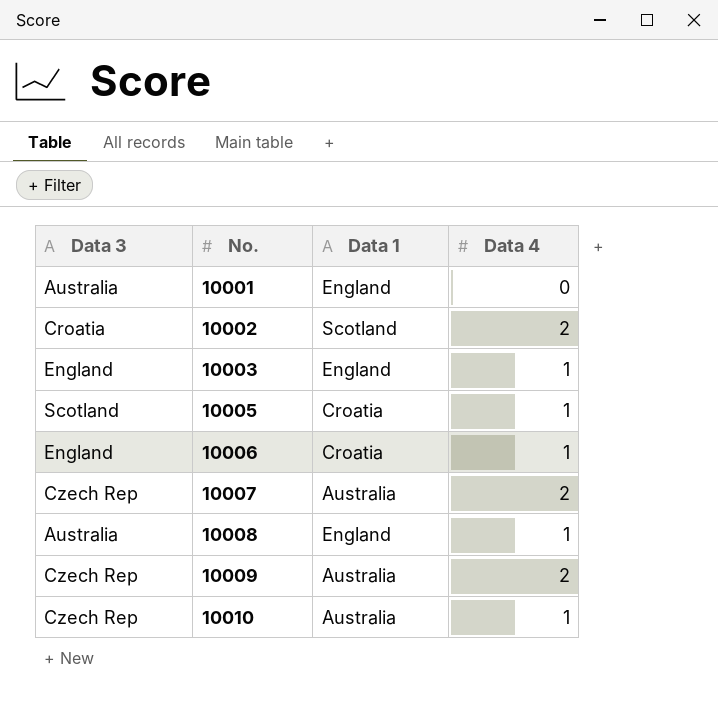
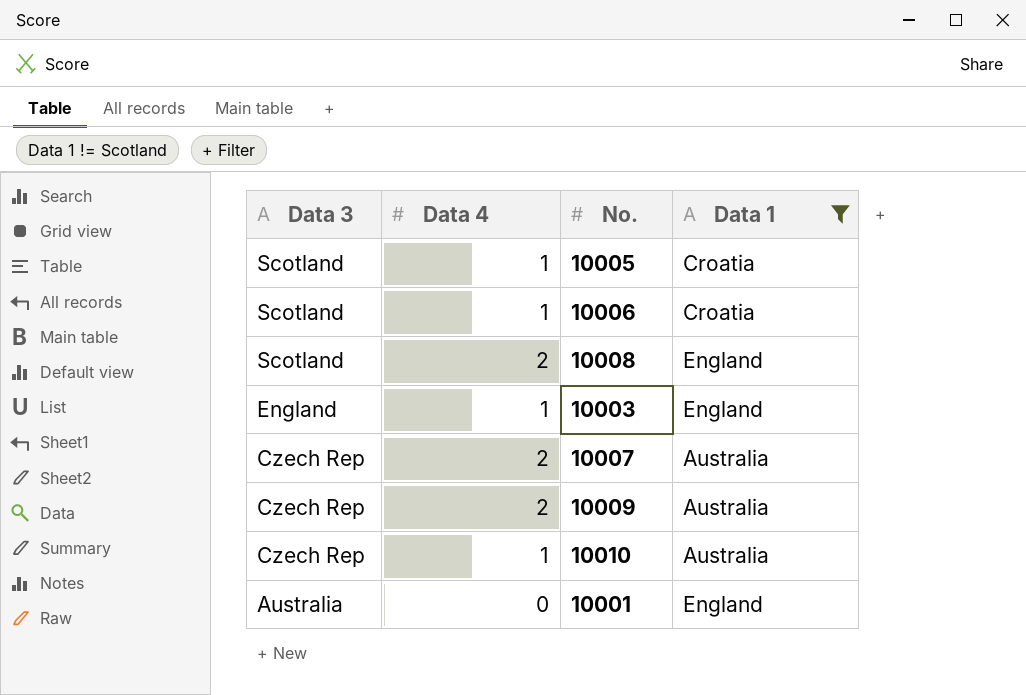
filter: none -> Data 1 != Scotland
row order: No. ascending -> Data 3 descending
column Data 4 | position: 4 -> 2
10006 | Data 3: England -> Scotland
10008 | Data 3: Australia -> Scotland
10008 | Data 4: 1 -> 2

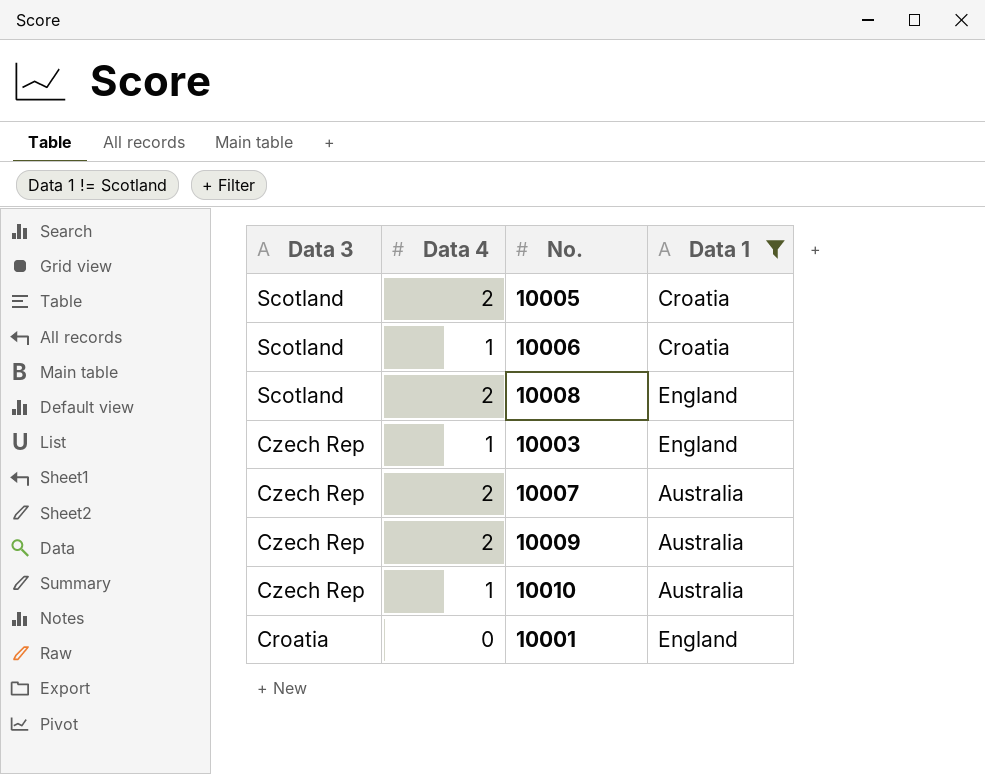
10005 | Data 4: 1 -> 2
10003 | Data 3: England -> Czech Rep
10001 | Data 3: Australia -> Croatia

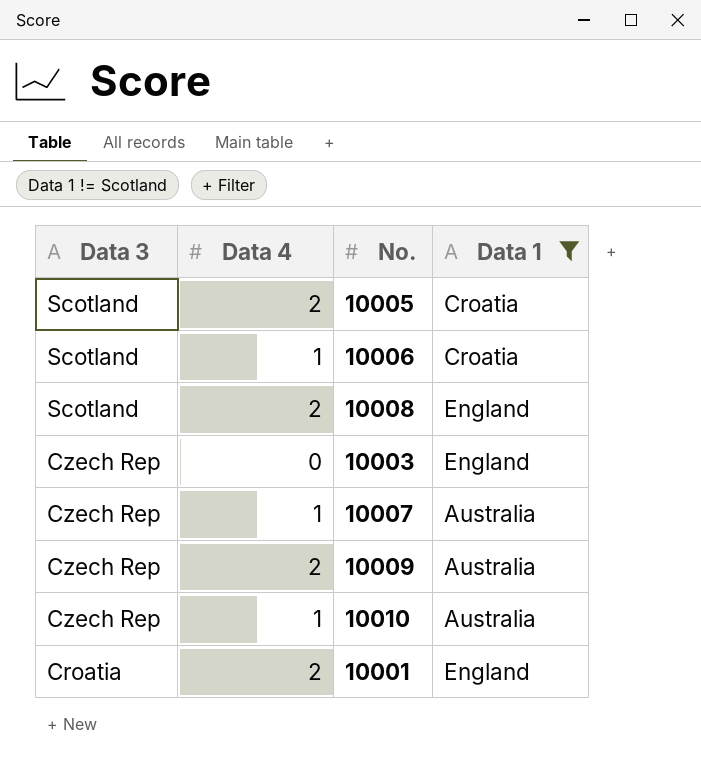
10003 | Data 4: 1 -> 0
10007 | Data 4: 2 -> 1
10001 | Data 4: 0 -> 2

